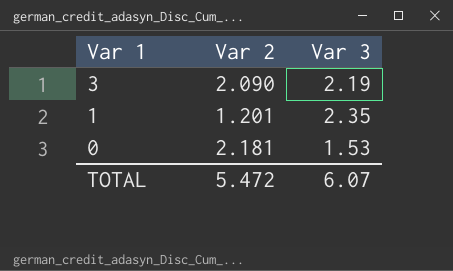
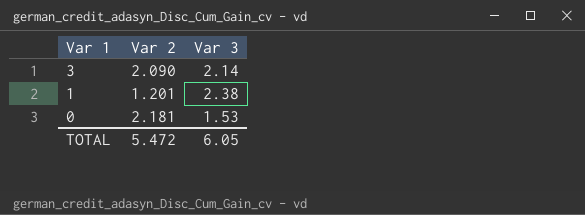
3 | Var 3: 2.19 -> 2.14
1 | Var 3: 2.35 -> 2.38
TOTAL | Var 3: 6.07 -> 6.05

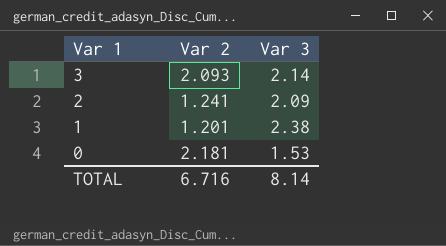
3 | Var 2: 2.090 -> 2.093
row 2: none -> 1.241 | 2.09
TOTAL | Var 2: 5.472 -> 6.716
TOTAL | Var 3: 6.05 -> 8.14

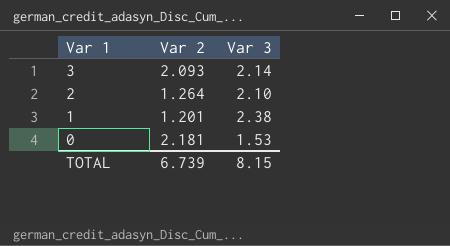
2 | Var 2: 1.241 -> 1.264
2 | Var 3: 2.09 -> 2.10
TOTAL | Var 2: 6.716 -> 6.739
TOTAL | Var 3: 8.14 -> 8.15

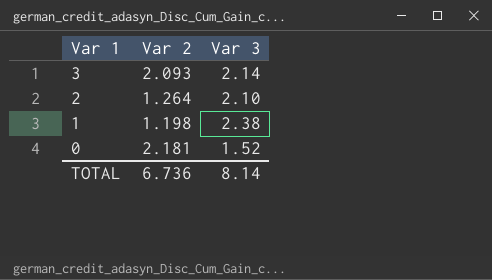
1 | Var 2: 1.201 -> 1.198
0 | Var 3: 1.53 -> 1.52
TOTAL | Var 2: 6.739 -> 6.736
TOTAL | Var 3: 8.15 -> 8.14

